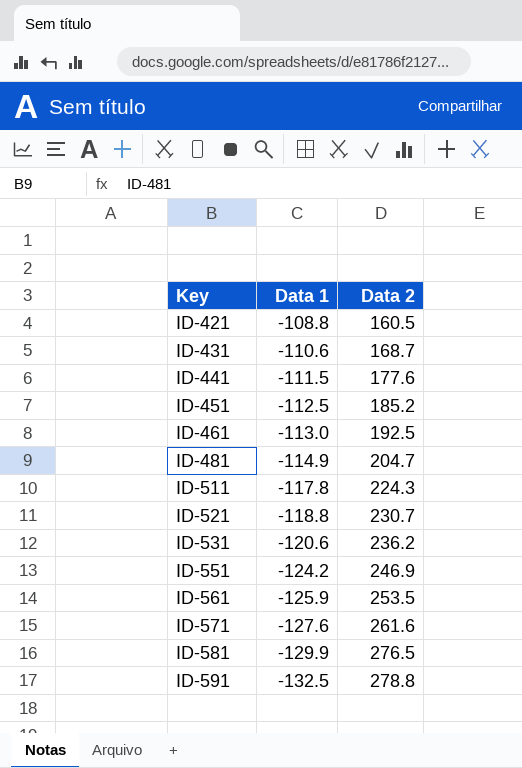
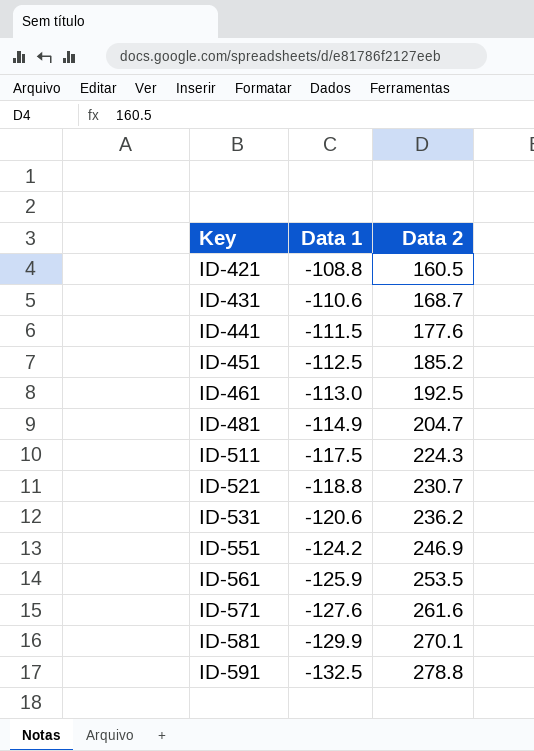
ID-511 | Data 1: -117.8 -> -117.5
ID-581 | Data 2: 276.5 -> 270.1

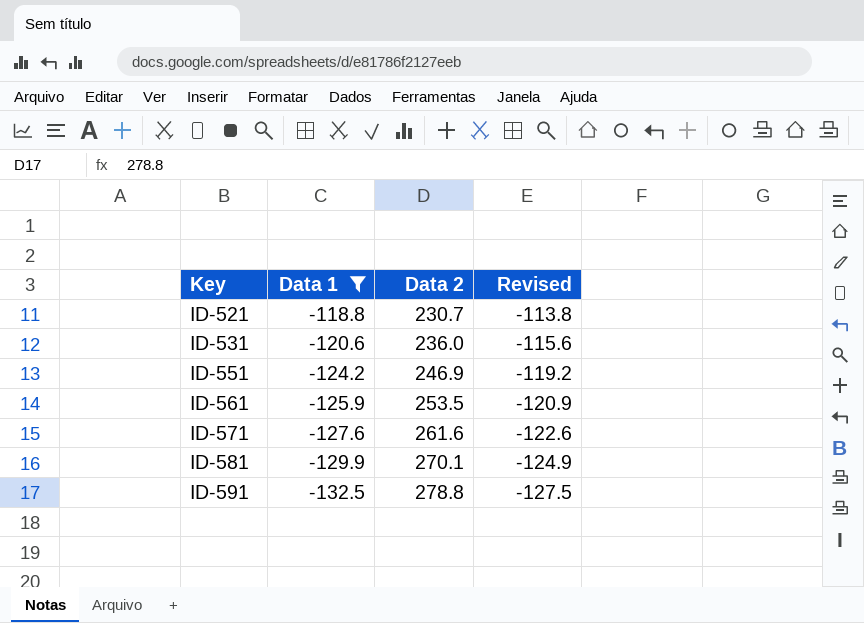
filter: none -> Data 1 <= -118.8
column Revised | formula: none -> [Data 1] + 5
ID-531 | Data 2: 236.2 -> 236.0

